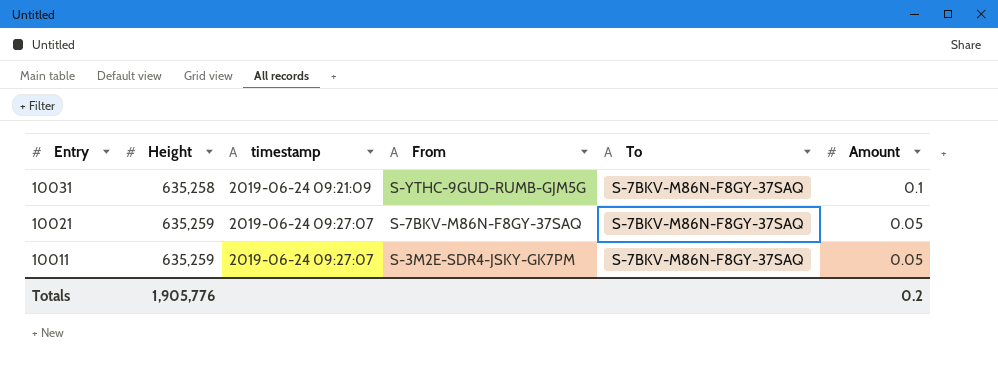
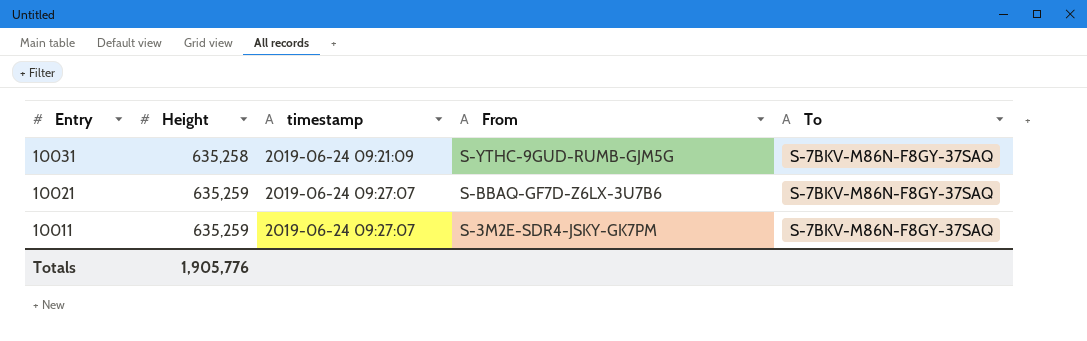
column Amount | position: 6 -> none
10021 | From: S-7BKV-M86N-F8GY-37SAQ -> S-BBAQ-GF7D-Z6LX-3U7B6

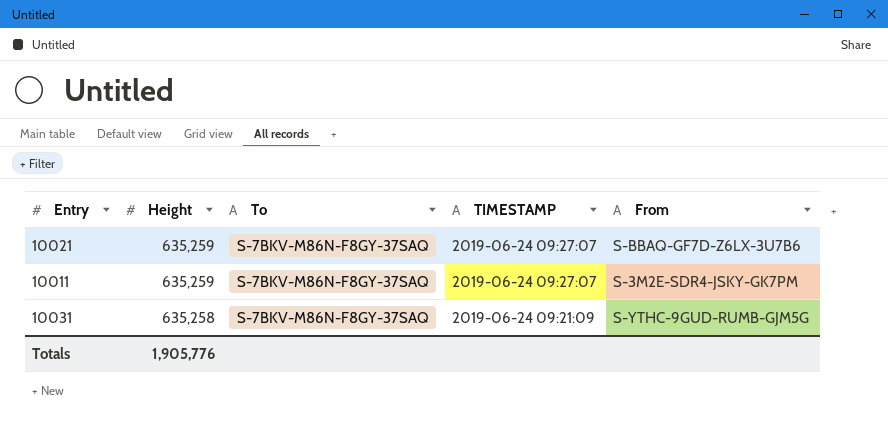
row order: Entry descending -> Height descending
column To | position: 5 -> 3
column name: timestamp -> TIMESTAMP

